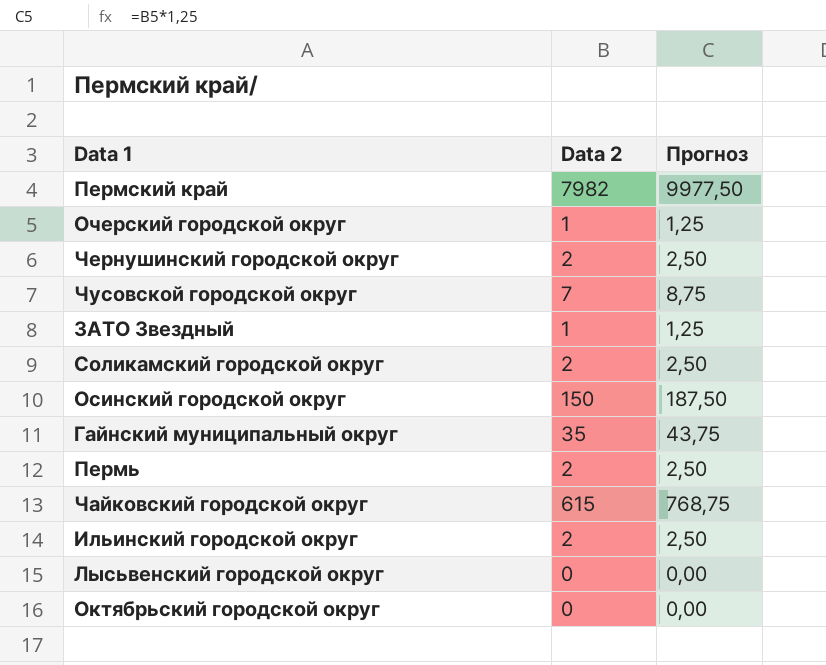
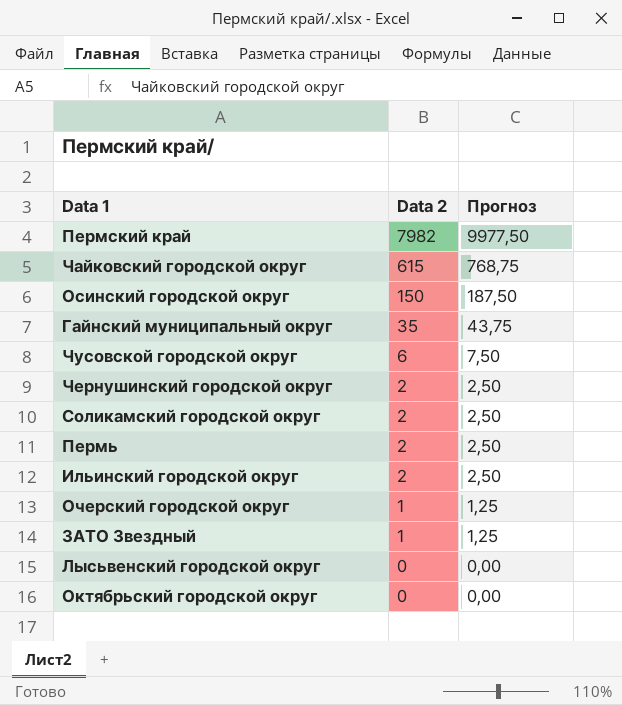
row order: none -> Data 2 descending
Чусовской городской округ | Data 2: 7 -> 6
Чусовской городской округ | Прогноз: 8,75 -> 7,50

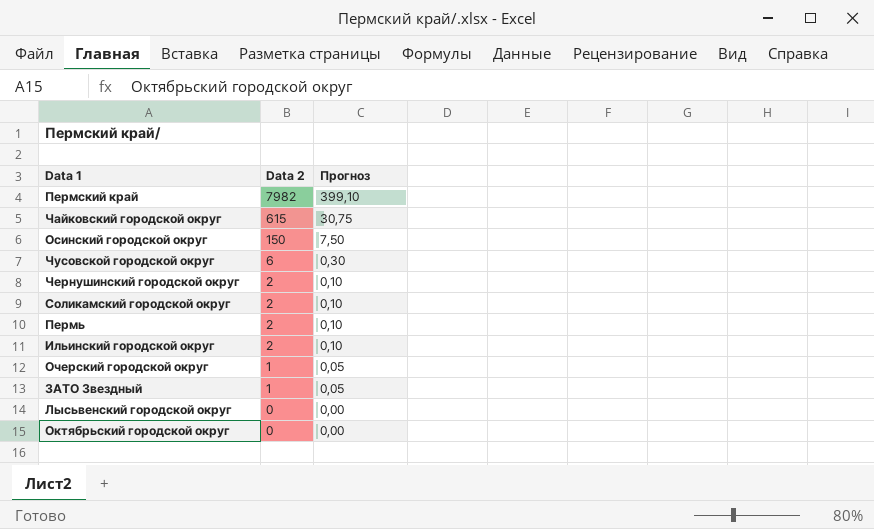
column Прогноз | formula: [Data 2] * 1,25 -> [Data 2] * 0,05
row Гайнский муниципальный округ: 35 | 43,75 -> none

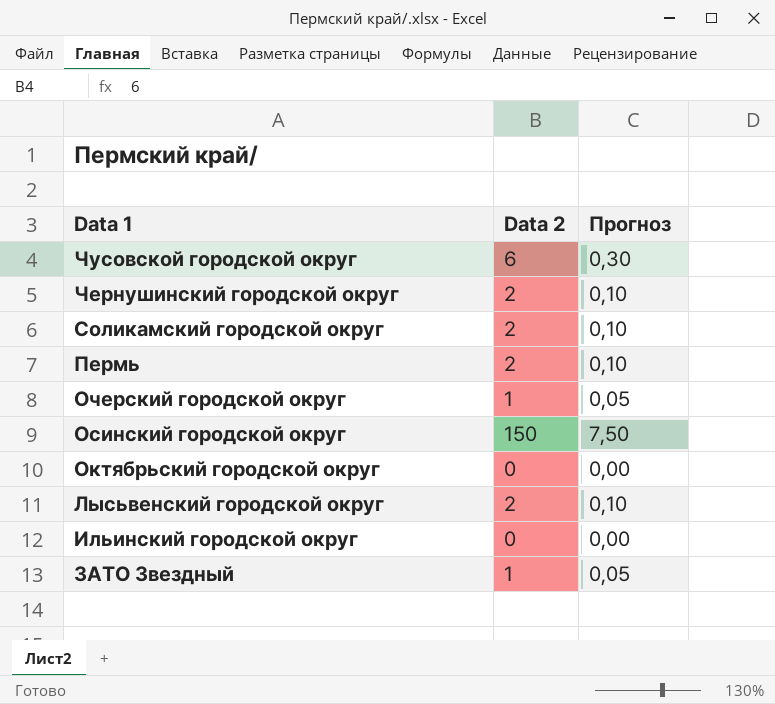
row order: Data 2 descending -> Data 1 descending
row Пермский край: 7982 | 399,10 -> none
row Чайковский городской округ: 615 | 30,75 -> none
Лысьвенский городской округ | Data 2: 0 -> 2
Лысьвенский городской округ | Прогноз: 0,00 -> 0,10
Ильинский городской округ | Data 2: 2 -> 0
Ильинский городской округ | Прогноз: 0,10 -> 0,00

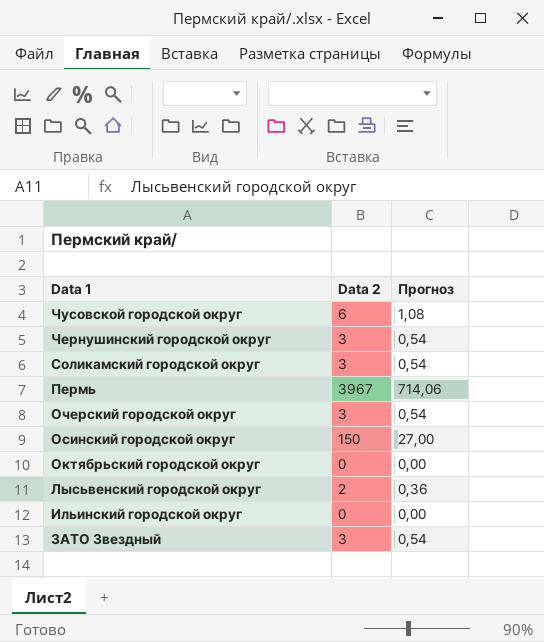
column Прогноз | formula: [Data 2] * 0,05 -> [Data 2] * 0,18
Чернушинский городской округ | Data 2: 2 -> 3
Соликамский городской округ | Data 2: 2 -> 3
Пермь | Data 2: 2 -> 3967
Очерский городской округ | Data 2: 1 -> 3
ЗАТО Звездный | Data 2: 1 -> 3

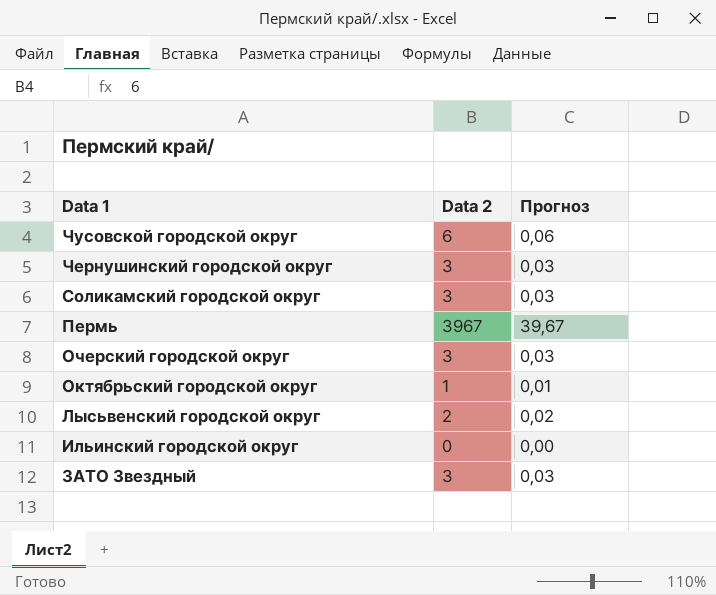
column Прогноз | formula: [Data 2] * 0,18 -> [Data 2] * 0,01
row Осинский городской округ: 150 | 27,00 -> none
Октябрьский городской округ | Data 2: 0 -> 1

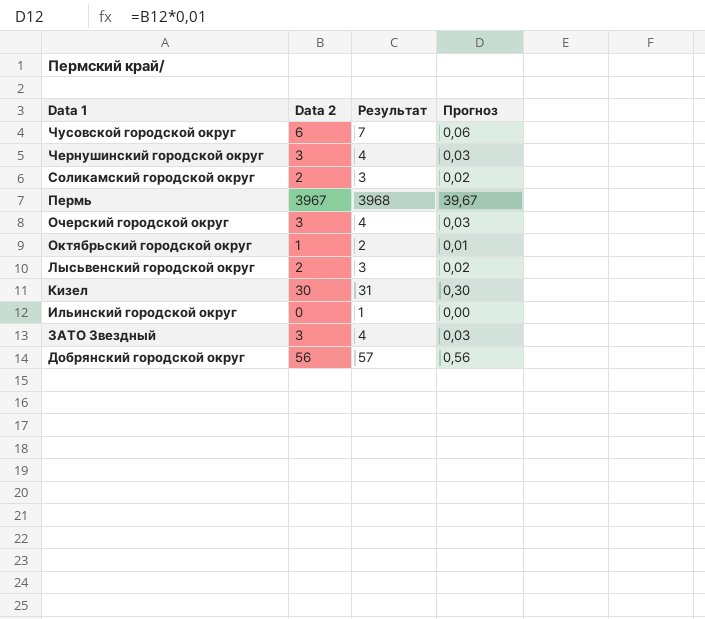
column Результат | formula: none -> [Data 2] + 1
Соликамский городской округ | Data 2: 3 -> 2
Соликамский городской округ | Прогноз: 0,03 -> 0,02
row Кизел: none -> 30 | 31 | 0,30
row Добрянский городской округ: none -> 56 | 57 | 0,56

